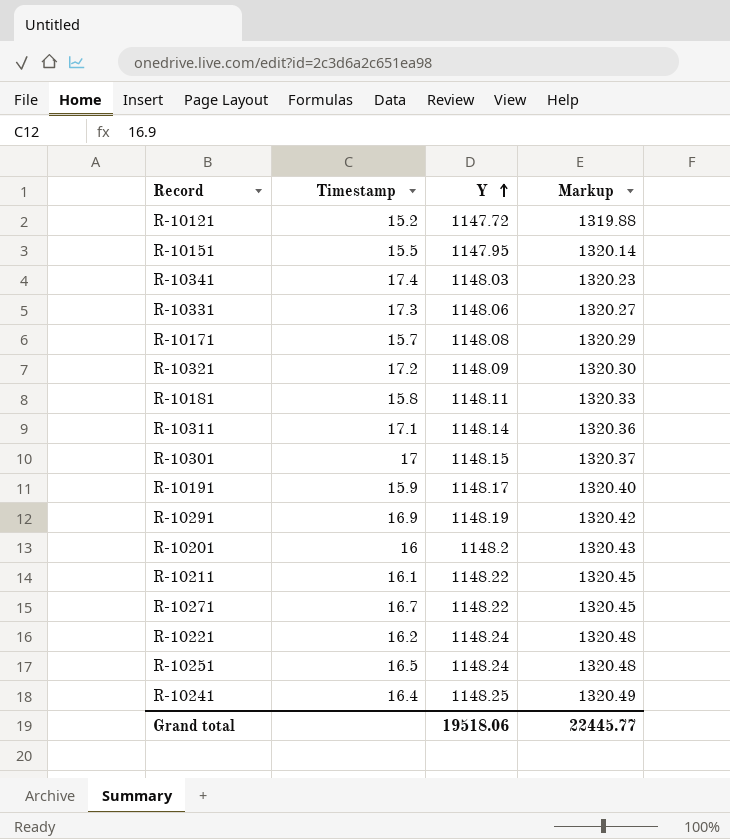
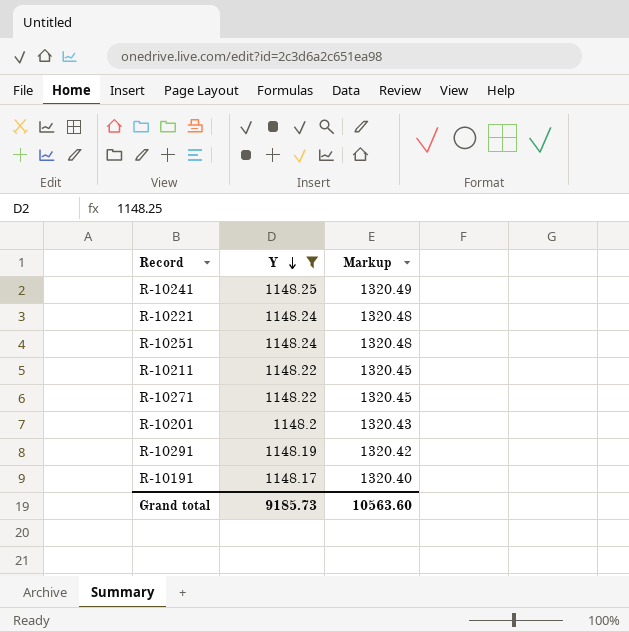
filter: none -> Y >= 1148.17
row order: Y ascending -> Y descending
column Timestamp | position: 2 -> none
Grand total | Y: 19518.06 -> 9185.73
Grand total | Markup: 22445.77 -> 10563.60

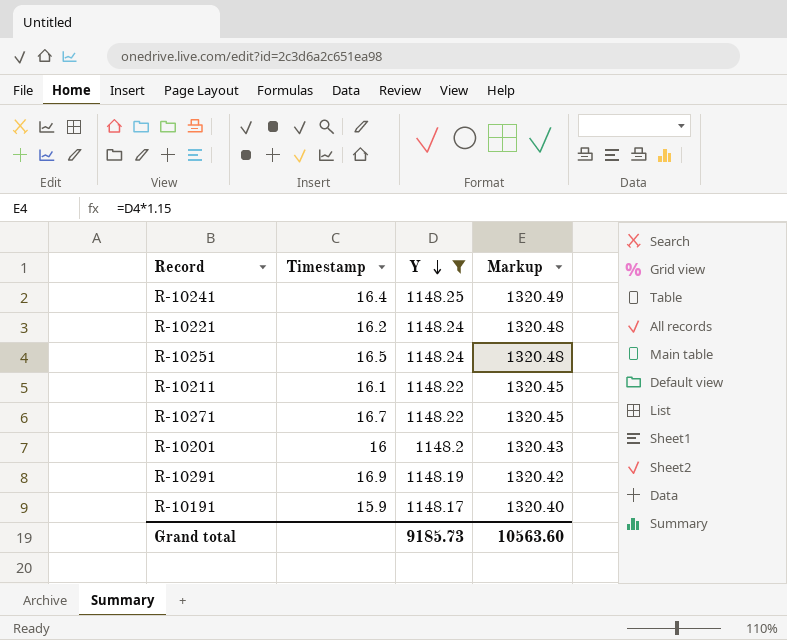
column Timestamp | position: none -> 2

